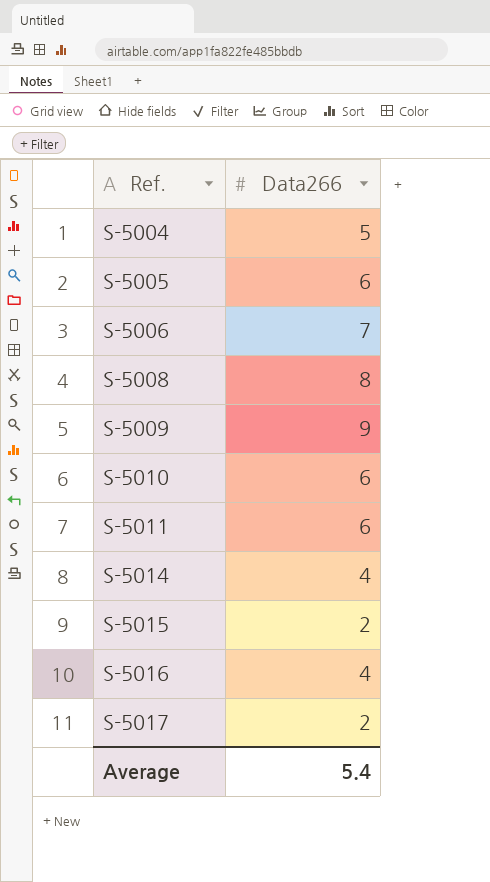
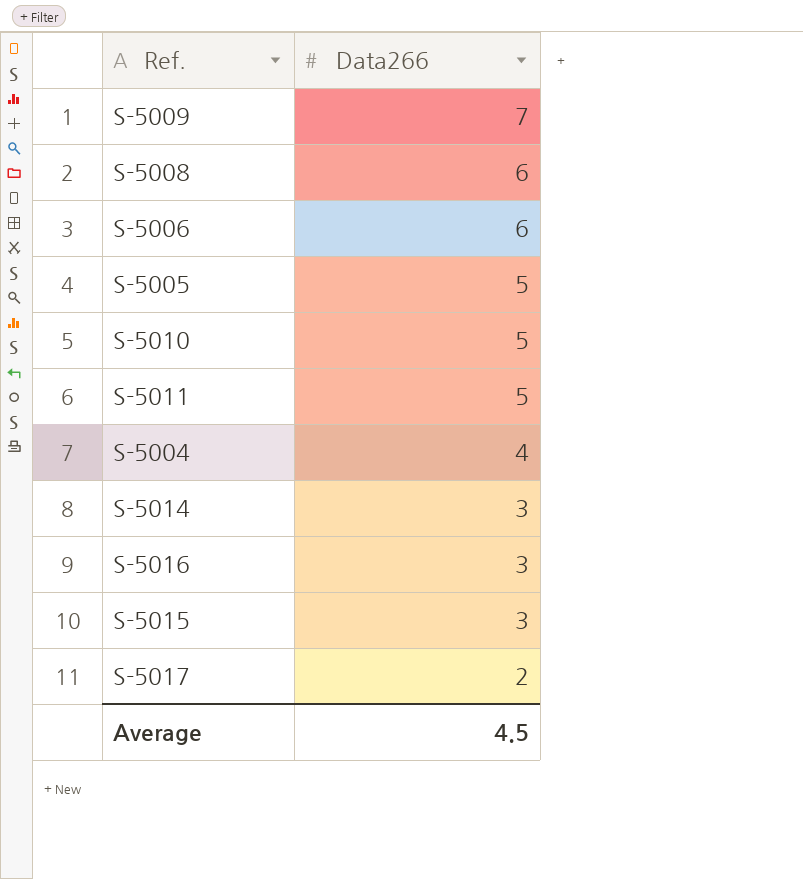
row order: Ref. ascending -> Data266 descending
S-5009 | Data266: 9 -> 7
S-5008 | Data266: 8 -> 6
S-5006 | Data266: 7 -> 6
S-5005 | Data266: 6 -> 5
S-5010 | Data266: 6 -> 5
S-5011 | Data266: 6 -> 5
S-5004 | Data266: 5 -> 4
S-5014 | Data266: 4 -> 3
S-5016 | Data266: 4 -> 3
S-5015 | Data266: 2 -> 3
Average | Data266: 5.4 -> 4.5

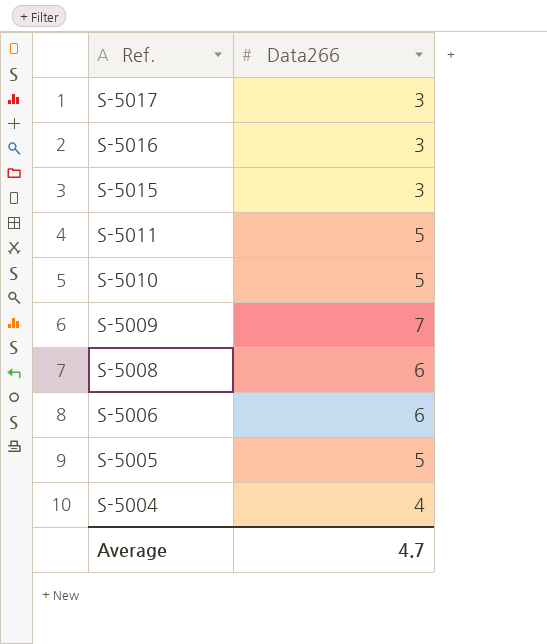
row order: Data266 descending -> Ref. descending
row S-5014: 3 -> none
S-5017 | Data266: 2 -> 3
Average | Data266: 4.5 -> 4.7

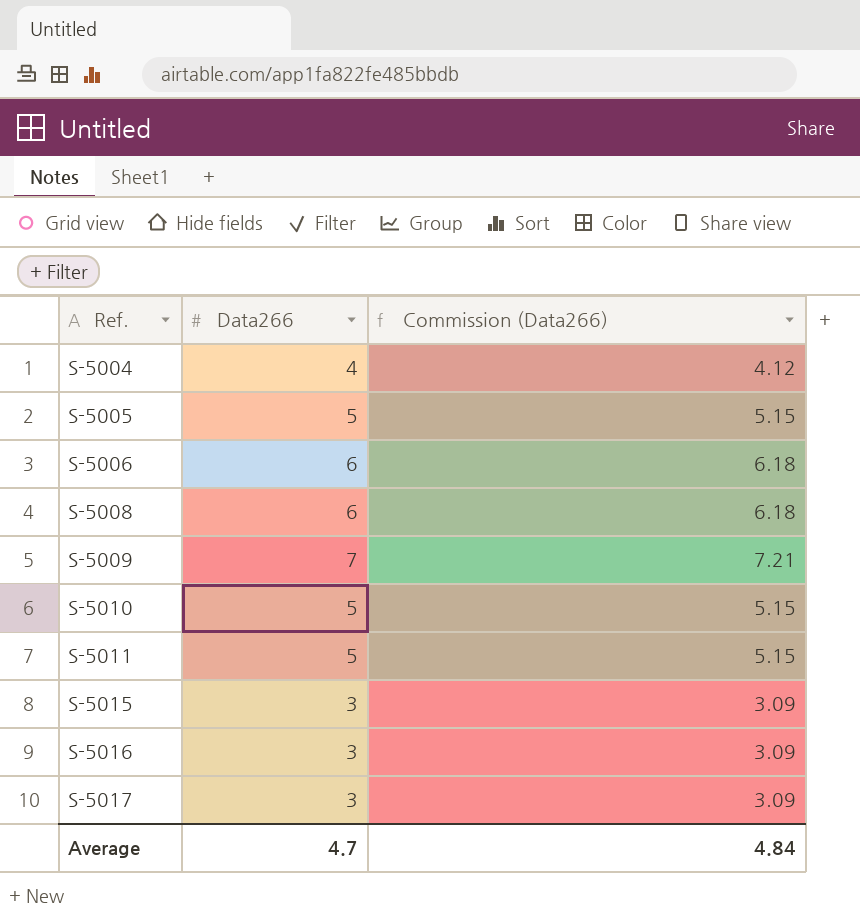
row order: Ref. descending -> Ref. ascending
column Commission (Data266) | formula: none -> [Data266] * 1.03

